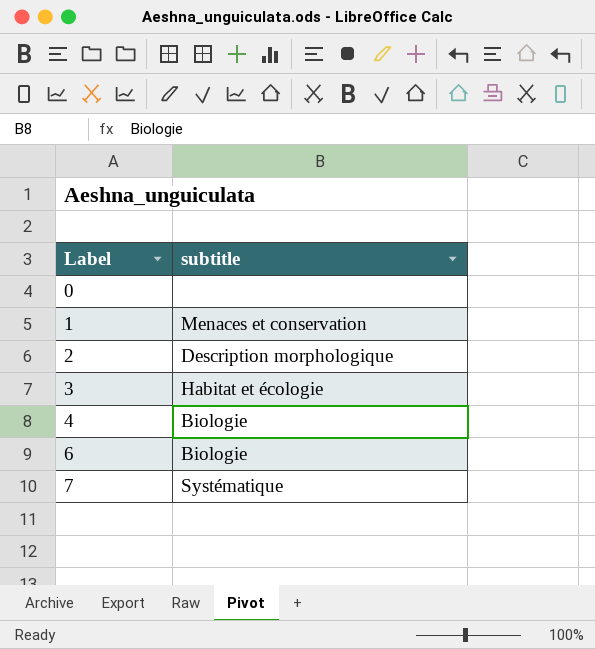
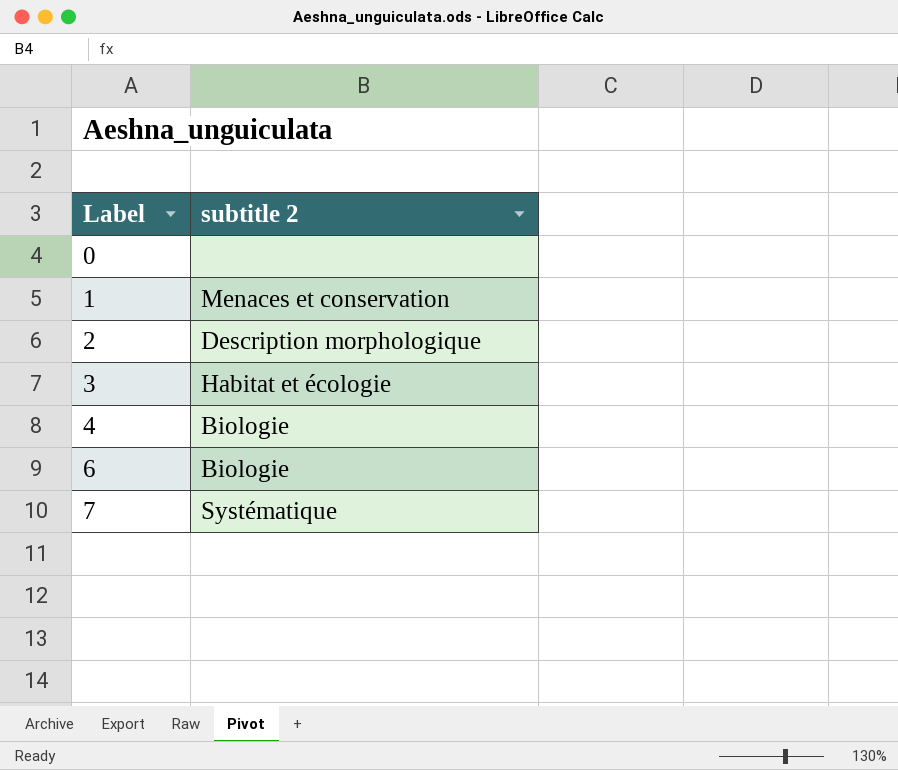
column name: subtitle -> subtitle 2

